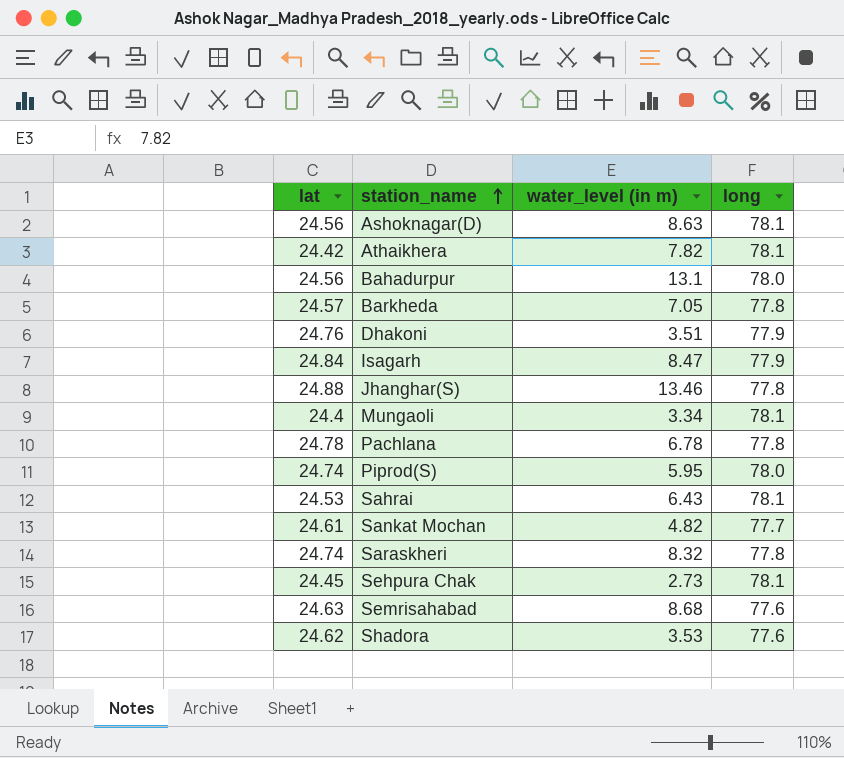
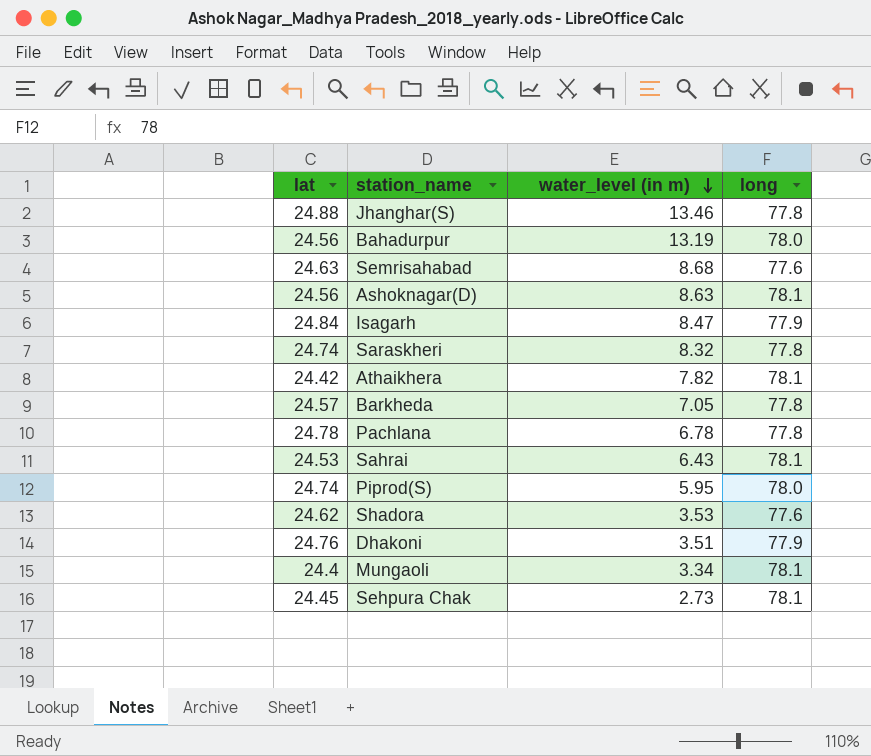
row order: station_name ascending -> water_level (in m) descending
row Sankat Mochan: 24.61 | 4.82 | 77.7 -> none
Bahadurpur | water_level (in m): 13.1 -> 13.19

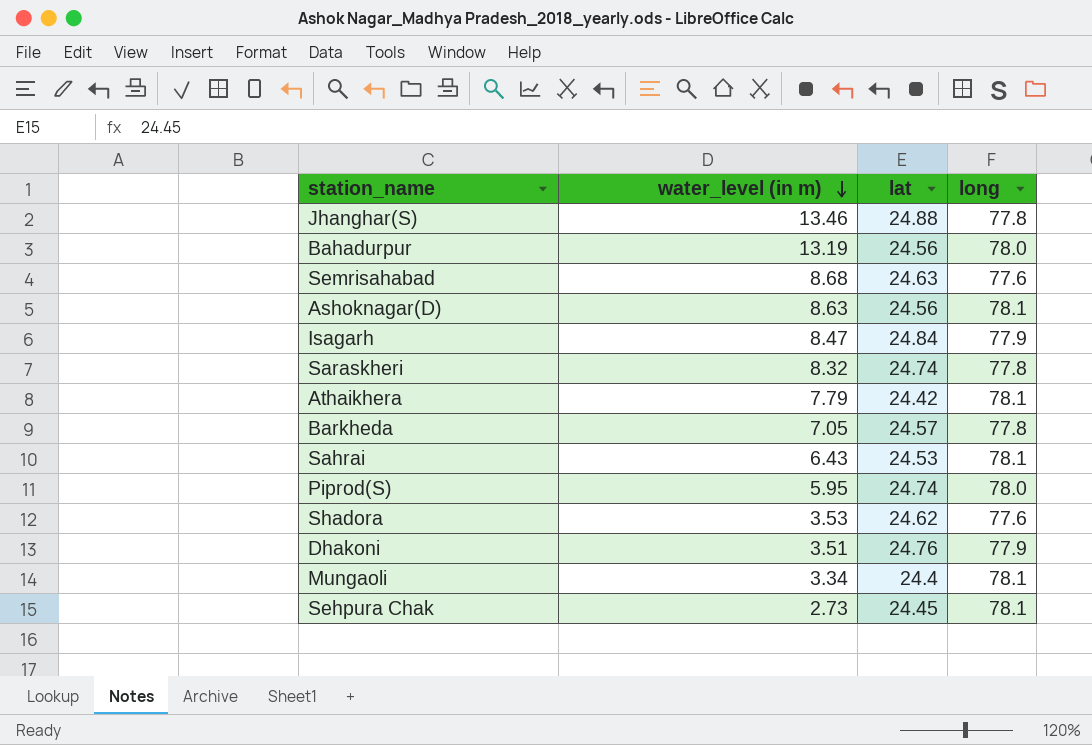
column lat | position: 1 -> 3
row Pachlana: 24.78 | 6.78 | 77.8 -> none
Athaikhera | water_level (in m): 7.82 -> 7.79

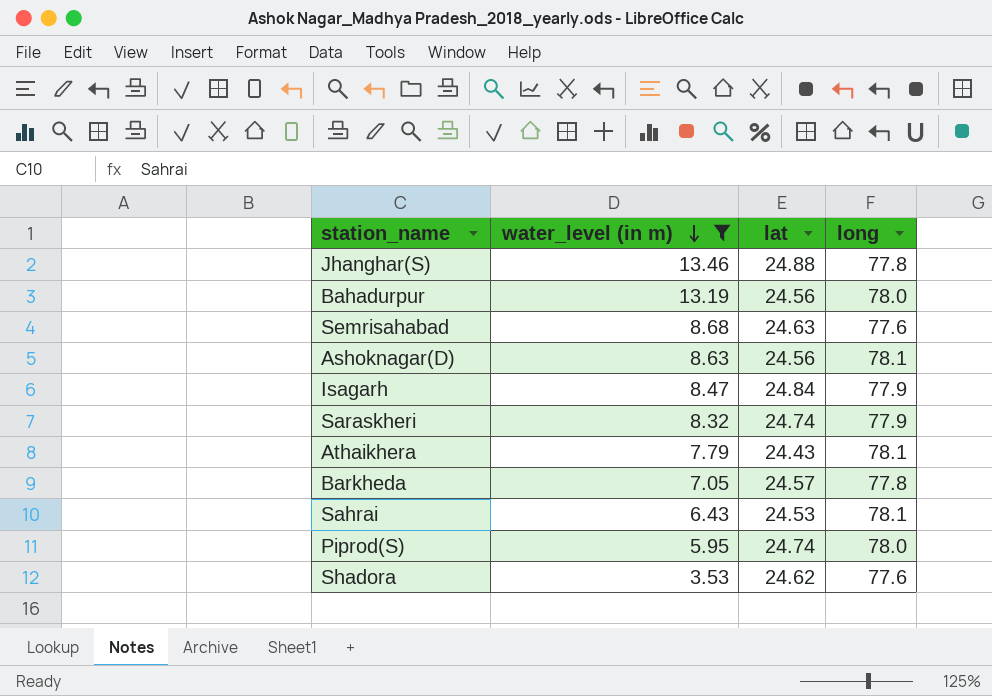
filter: none -> water_level (in m) >= 3.53
Saraskheri | long: 77.8 -> 77.9
Athaikhera | lat: 24.42 -> 24.43

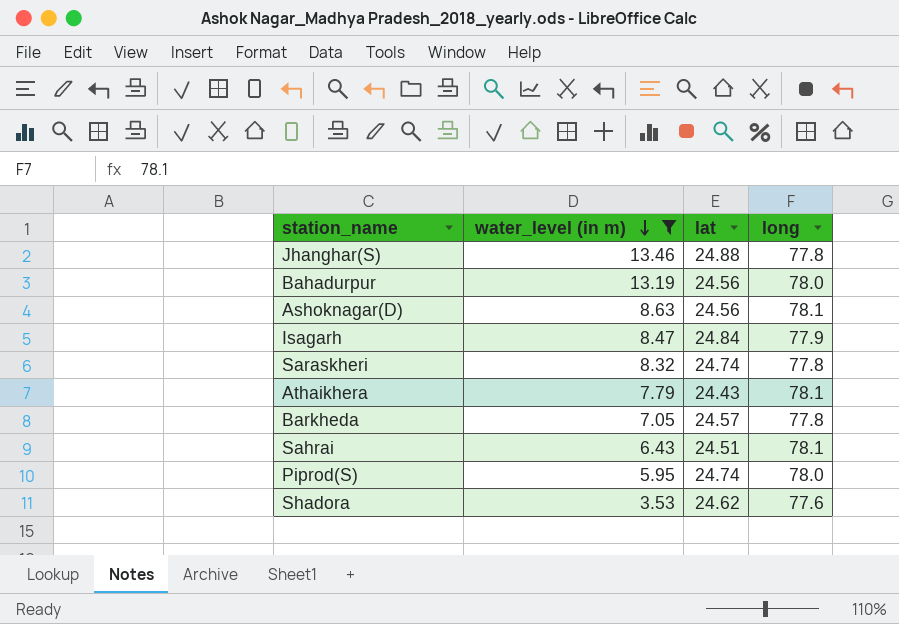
row Semrisahabad: 8.68 | 24.63 | 77.6 -> none
Saraskheri | long: 77.9 -> 77.8
Sahrai | lat: 24.53 -> 24.51

